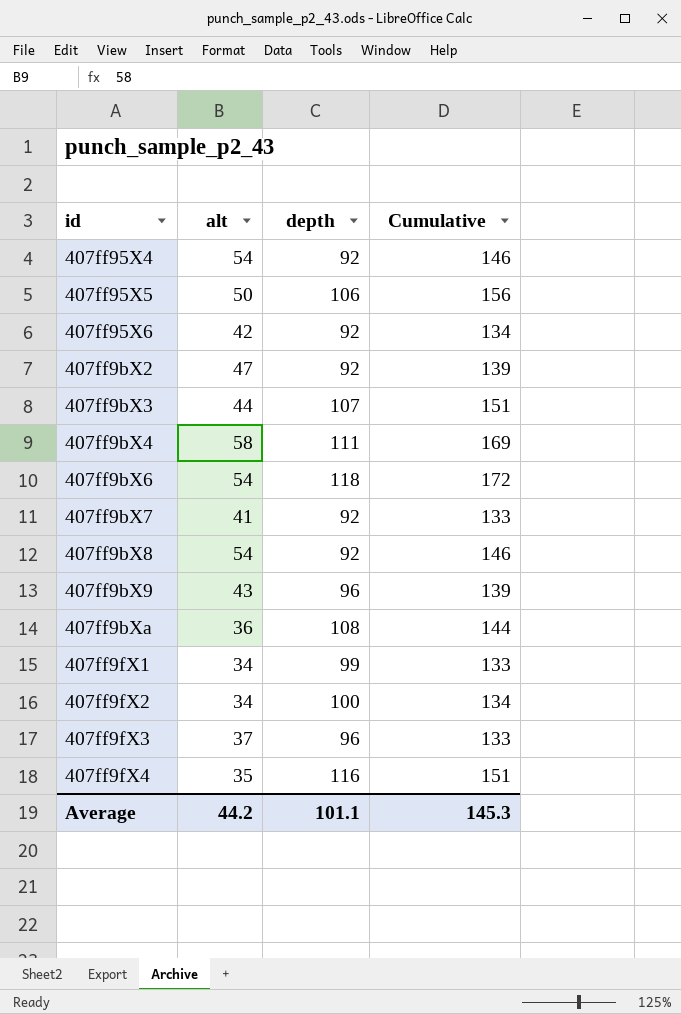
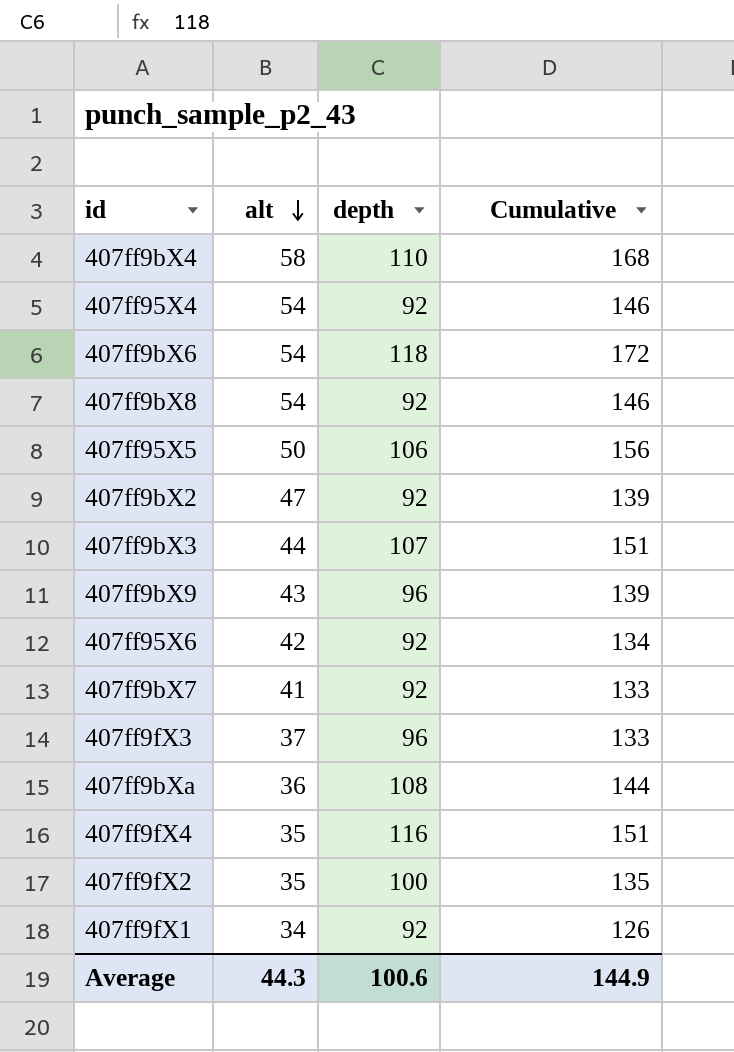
row order: none -> alt descending
407ff9bX4 | depth: 111 -> 110
407ff9bX4 | Cumulative: 169 -> 168
407ff9fX2 | alt: 34 -> 35
407ff9fX2 | Cumulative: 134 -> 135
407ff9fX1 | depth: 99 -> 92
407ff9fX1 | Cumulative: 133 -> 126
Average | alt: 44.2 -> 44.3
Average | depth: 101.1 -> 100.6
Average | Cumulative: 145.3 -> 144.9

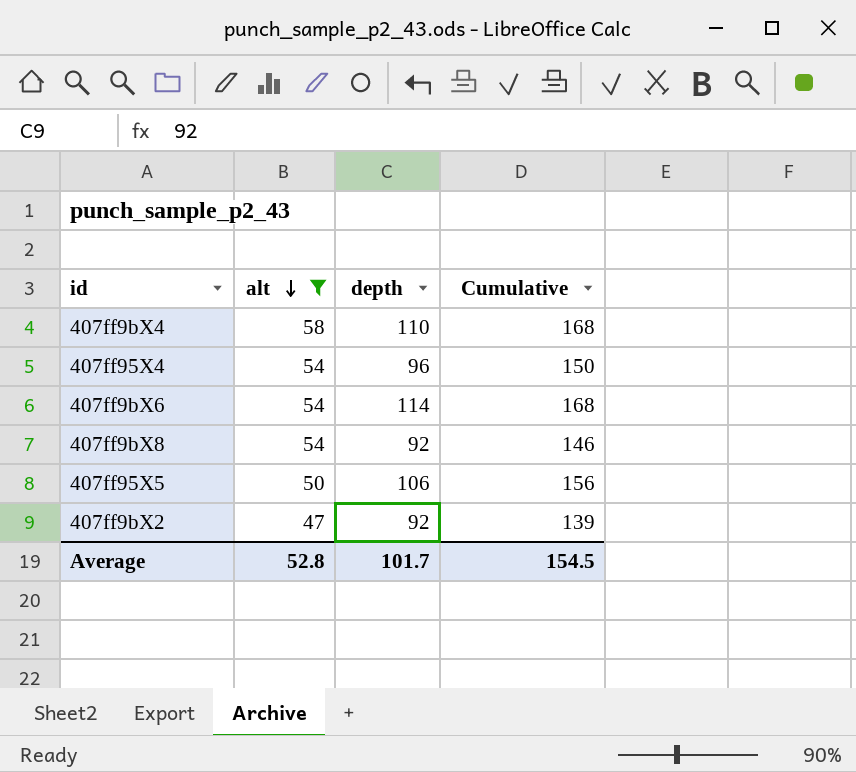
filter: none -> alt >= 47
407ff95X4 | depth: 92 -> 96
407ff95X4 | Cumulative: 146 -> 150
407ff9bX6 | depth: 118 -> 114
407ff9bX6 | Cumulative: 172 -> 168
Average | alt: 44.3 -> 52.8
Average | depth: 100.6 -> 101.7
Average | Cumulative: 144.9 -> 154.5

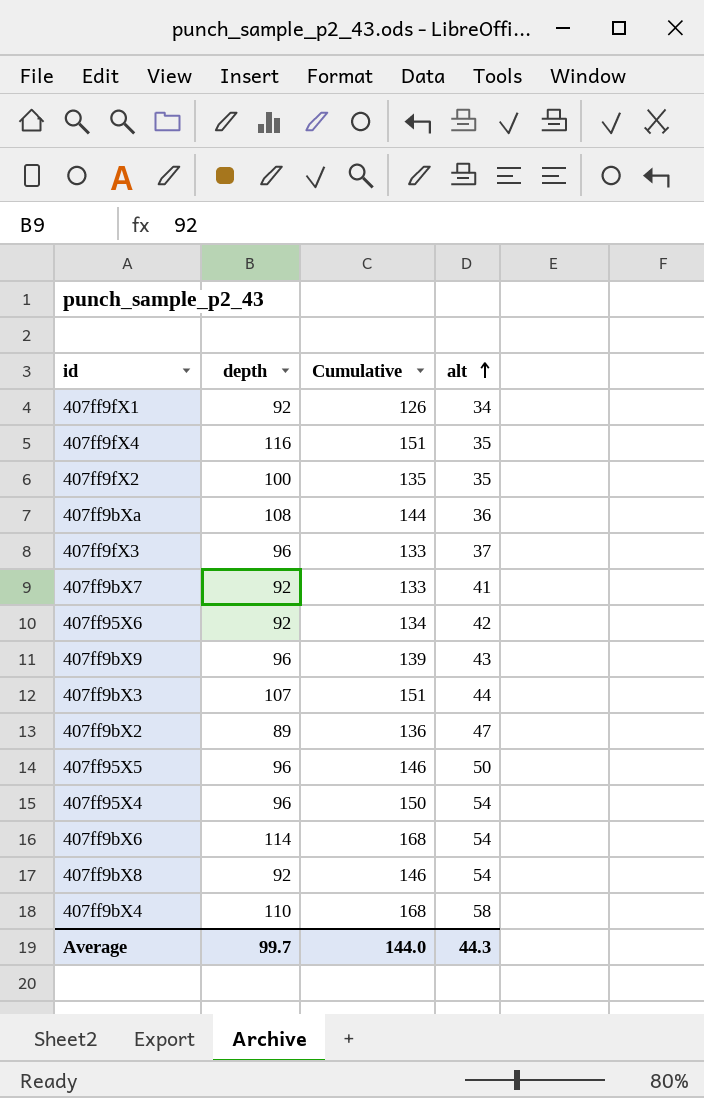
filter: alt >= 47 -> none
row order: alt descending -> alt ascending
column alt | position: 2 -> 4
407ff9bX2 | depth: 92 -> 89
407ff9bX2 | Cumulative: 139 -> 136
407ff95X5 | depth: 106 -> 96
407ff95X5 | Cumulative: 156 -> 146
Average | depth: 101.7 -> 99.7
Average | Cumulative: 154.5 -> 144.0
Average | alt: 52.8 -> 44.3

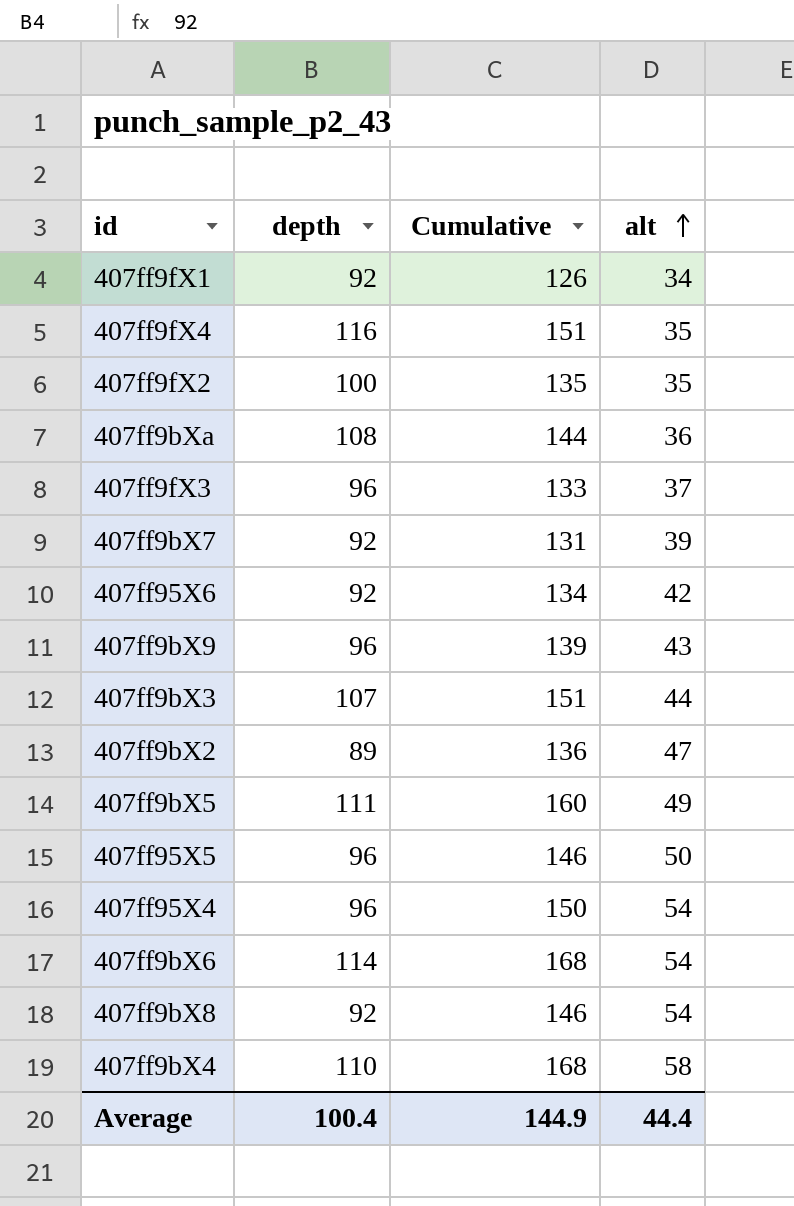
407ff9bX7 | Cumulative: 133 -> 131
407ff9bX7 | alt: 41 -> 39
row 407ff9bX5: none -> 111 | 160 | 49
Average | depth: 99.7 -> 100.4
Average | Cumulative: 144.0 -> 144.9
Average | alt: 44.3 -> 44.4

